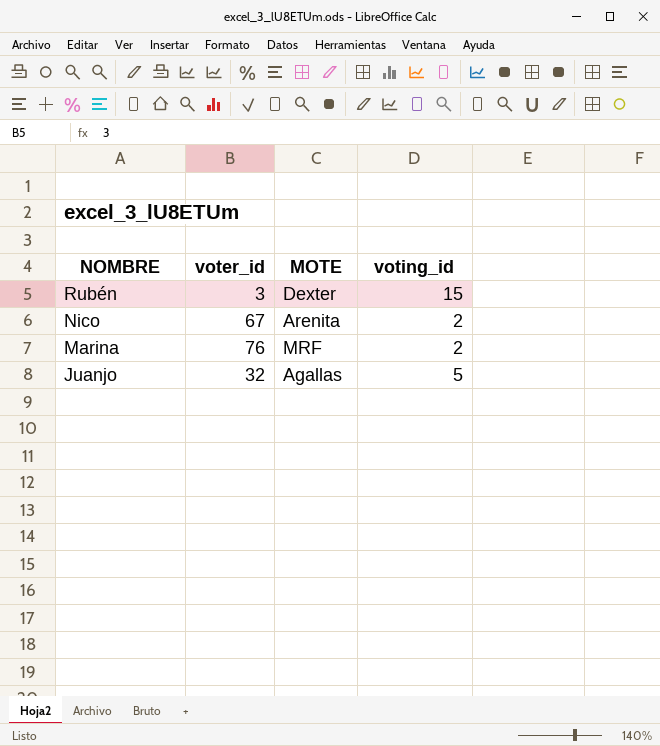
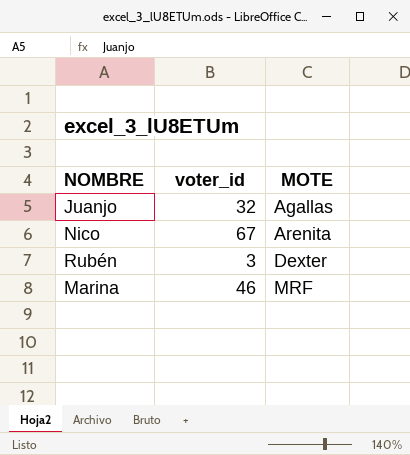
row order: NOMBRE descending -> MOTE ascending
column voting_id | position: 4 -> none
Marina | voter_id: 76 -> 46

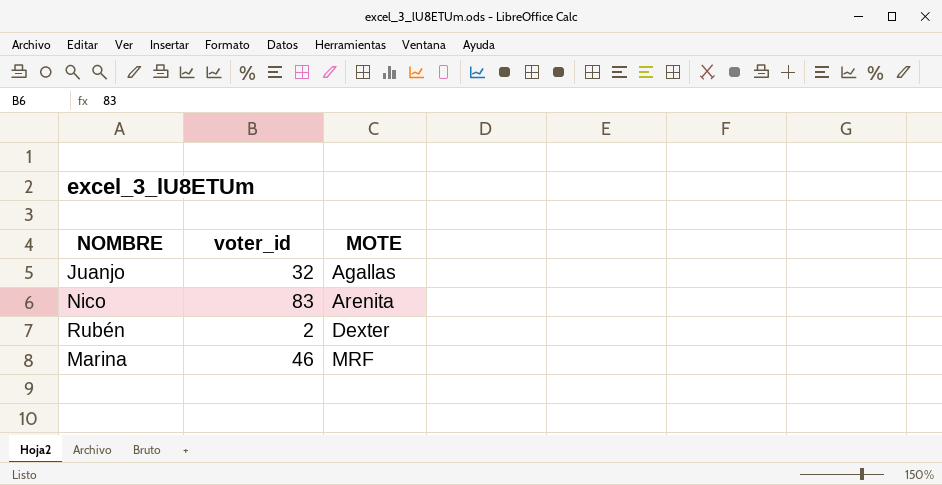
Nico | voter_id: 67 -> 83
Rubén | voter_id: 3 -> 2

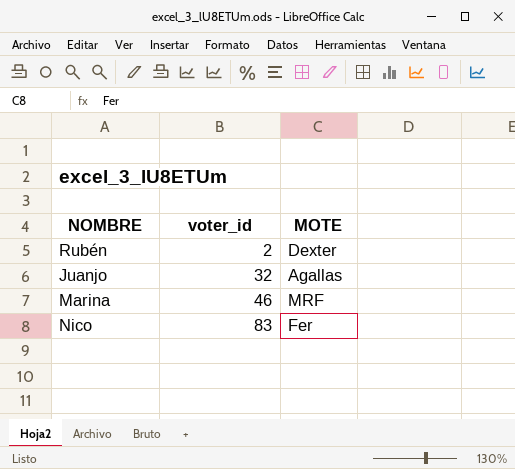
row order: MOTE ascending -> voter_id ascending
Nico | MOTE: Arenita -> Fer

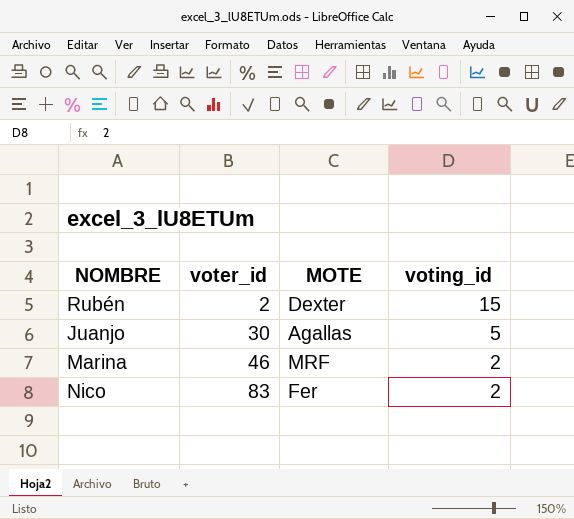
column voting_id | position: none -> 4
Juanjo | voter_id: 32 -> 30

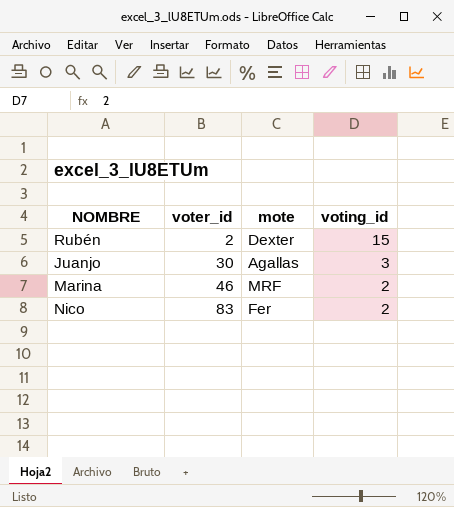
column name: MOTE -> mote
Juanjo | voting_id: 5 -> 3

